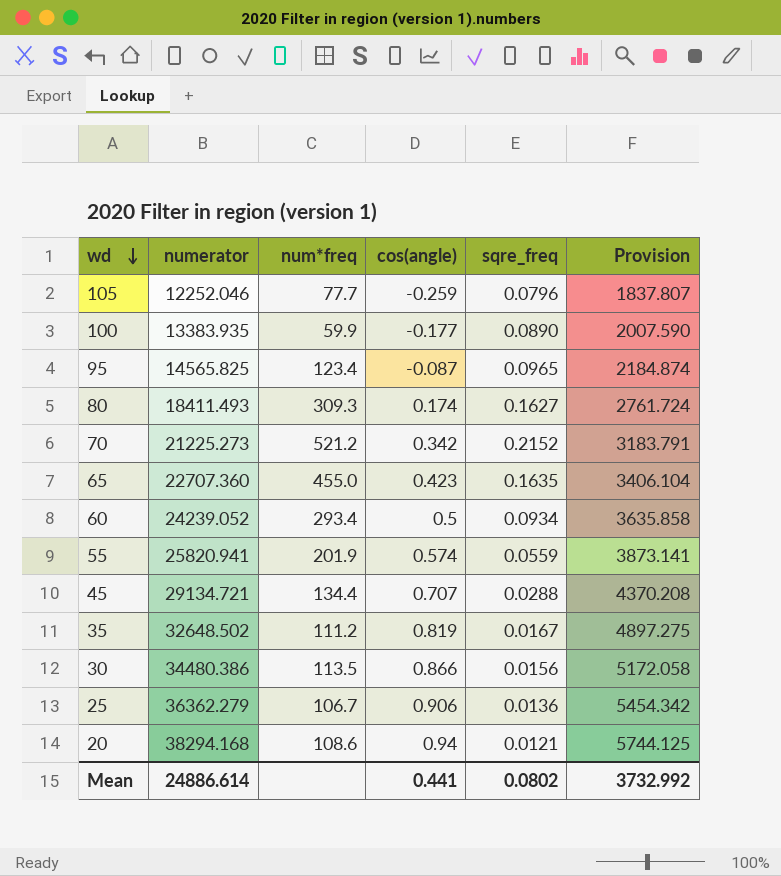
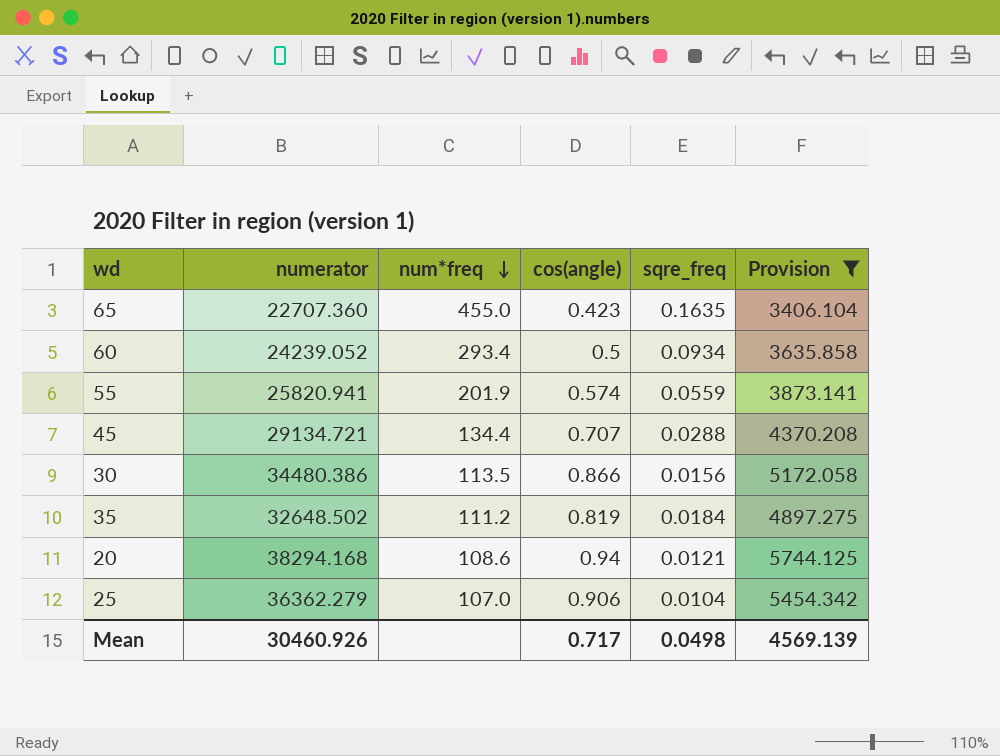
filter: none -> Provision >= 3406.104
row order: wd descending -> num*freq descending
35 | sqre_freq: 0.0167 -> 0.0184
25 | num*freq: 106.7 -> 107.0
25 | sqre_freq: 0.0136 -> 0.0104
Mean | numerator: 24886.614 -> 30460.926
Mean | cos(angle): 0.441 -> 0.717
Mean | sqre_freq: 0.0802 -> 0.0498
Mean | Provision: 3732.992 -> 4569.139

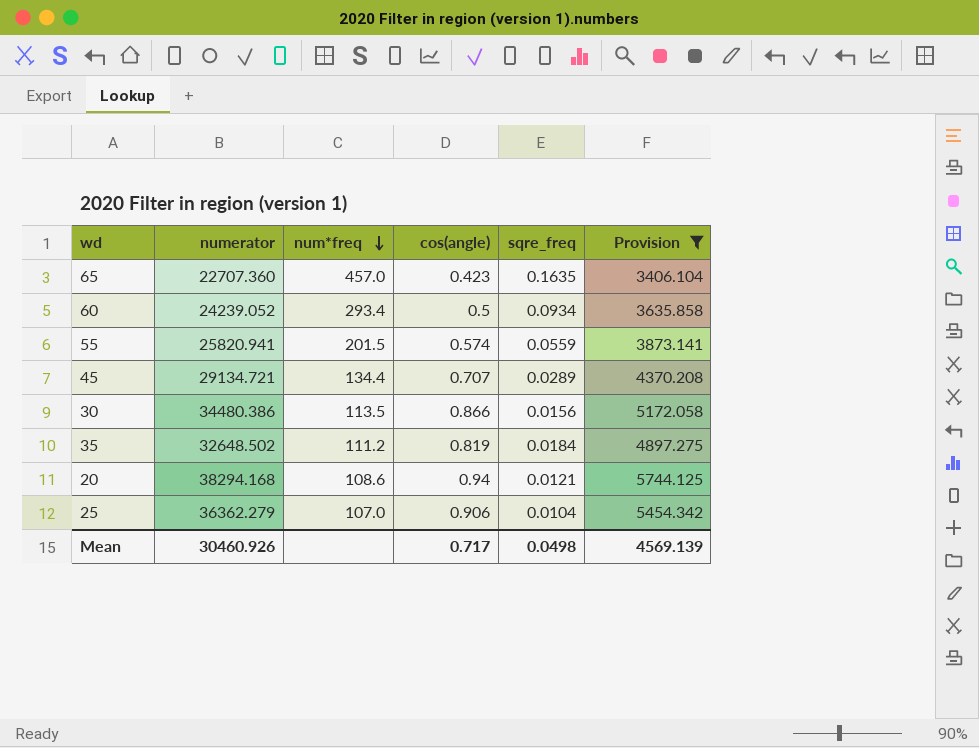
65 | num*freq: 455.0 -> 457.0
55 | num*freq: 201.9 -> 201.5
45 | sqre_freq: 0.0288 -> 0.0289

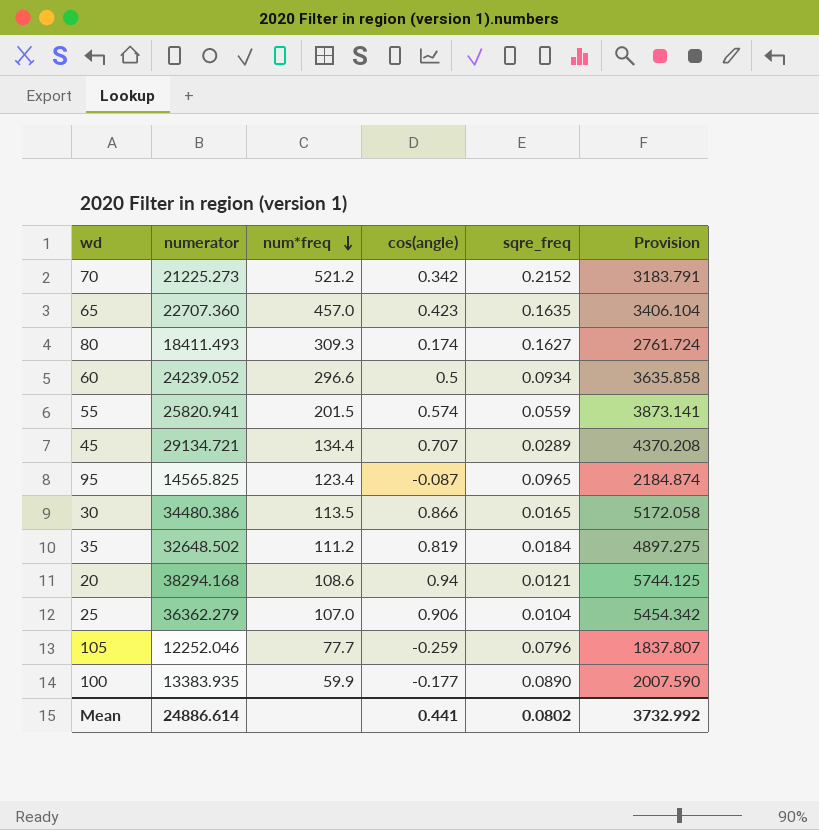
filter: Provision >= 3406.104 -> none
60 | num*freq: 293.4 -> 296.6
30 | sqre_freq: 0.0156 -> 0.0165
Mean | numerator: 30460.926 -> 24886.614
Mean | cos(angle): 0.717 -> 0.441
Mean | sqre_freq: 0.0498 -> 0.0802
Mean | Provision: 4569.139 -> 3732.992

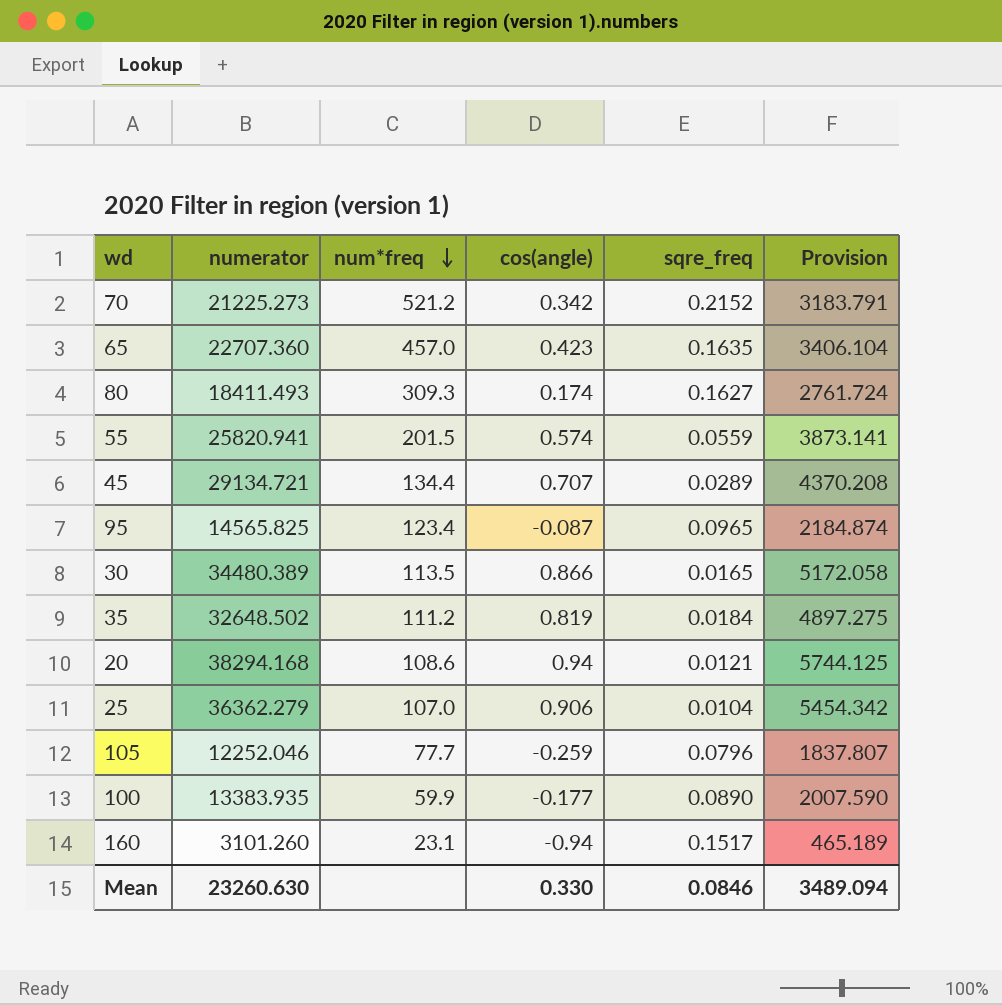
row 60: 24239.052 | 296.6 | 0.5 | 0.0934 | 3635.858 -> none
30 | numerator: 34480.386 -> 34480.389
row 160: none -> 3101.260 | 23.1 | -0.94 | 0.1517 | 465.189
Mean | numerator: 24886.614 -> 23260.630
Mean | cos(angle): 0.441 -> 0.330
Mean | sqre_freq: 0.0802 -> 0.0846
Mean | Provision: 3732.992 -> 3489.094

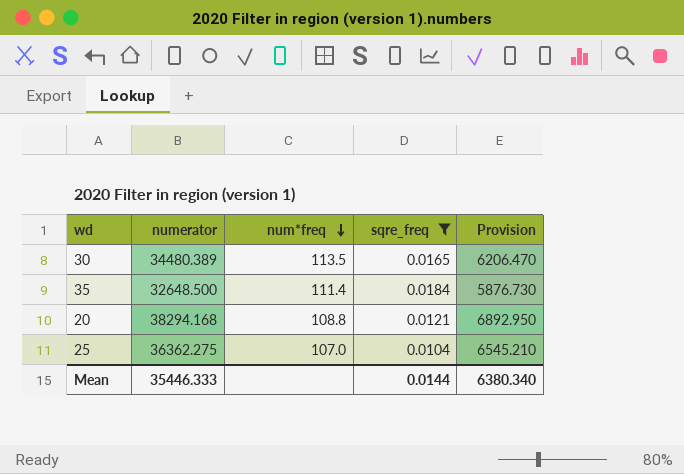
filter: none -> sqre_freq <= 0.0184
column cos(angle) | position: 4 -> none
column Provision | formula: [numerator] * 0.15 -> [numerator] * 0.18
35 | numerator: 32648.502 -> 32648.500
35 | num*freq: 111.2 -> 111.4
20 | num*freq: 108.6 -> 108.8
25 | numerator: 36362.279 -> 36362.275
Mean | numerator: 23260.630 -> 35446.333
Mean | sqre_freq: 0.0846 -> 0.0144
Mean | Provision: 3489.094 -> 6380.340

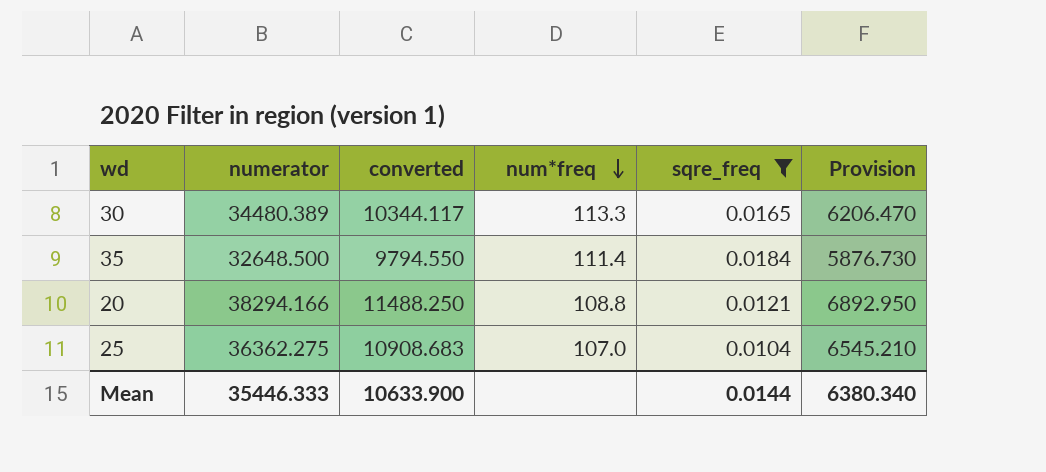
column converted | formula: none -> [numerator] * 0.3
30 | num*freq: 113.5 -> 113.3
20 | numerator: 38294.168 -> 38294.166

